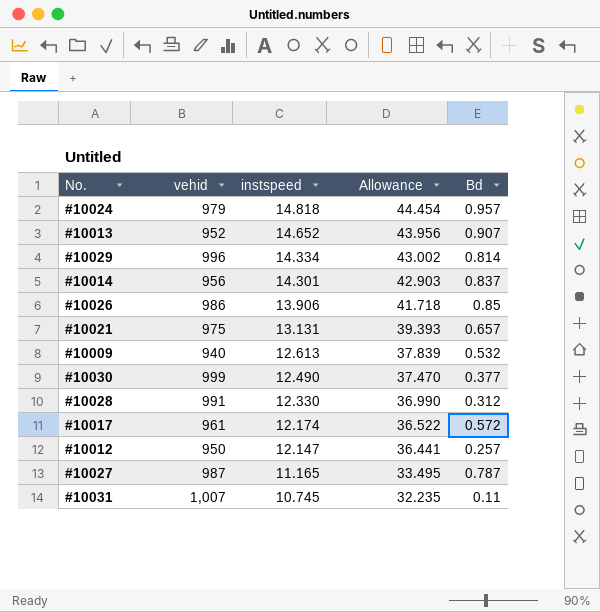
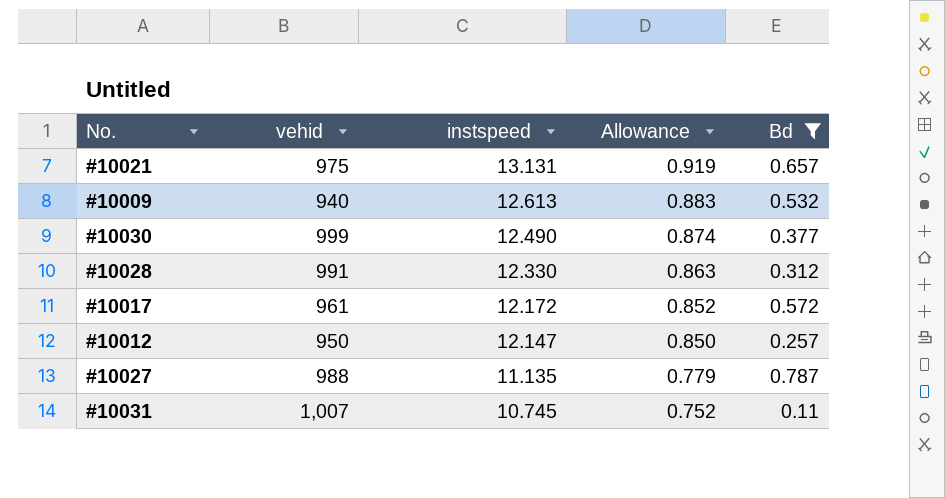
filter: none -> Bd <= 0.787
column Allowance | formula: [instspeed] * 3 -> [instspeed] * 0.07
#10017 | instspeed: 12.174 -> 12.172
#10027 | vehid: 987 -> 988
#10027 | instspeed: 11.165 -> 11.135

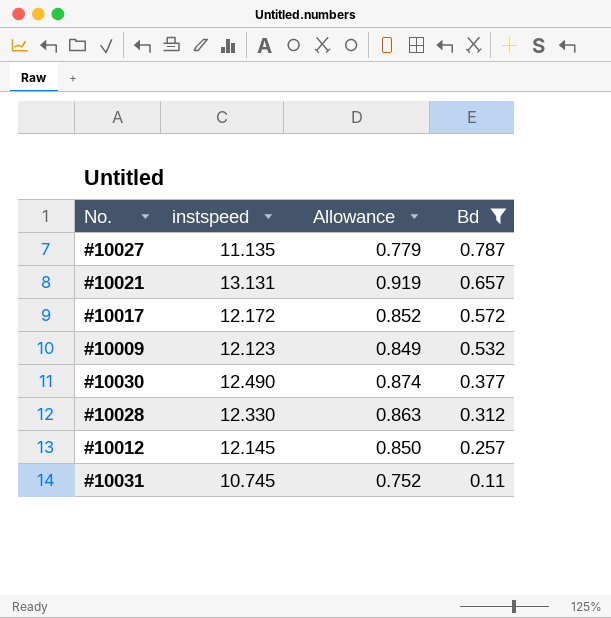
row order: instspeed descending -> Bd descending
column vehid | position: 2 -> none
#10009 | instspeed: 12.613 -> 12.123
#10009 | Allowance: 0.883 -> 0.849
#10012 | instspeed: 12.147 -> 12.145

